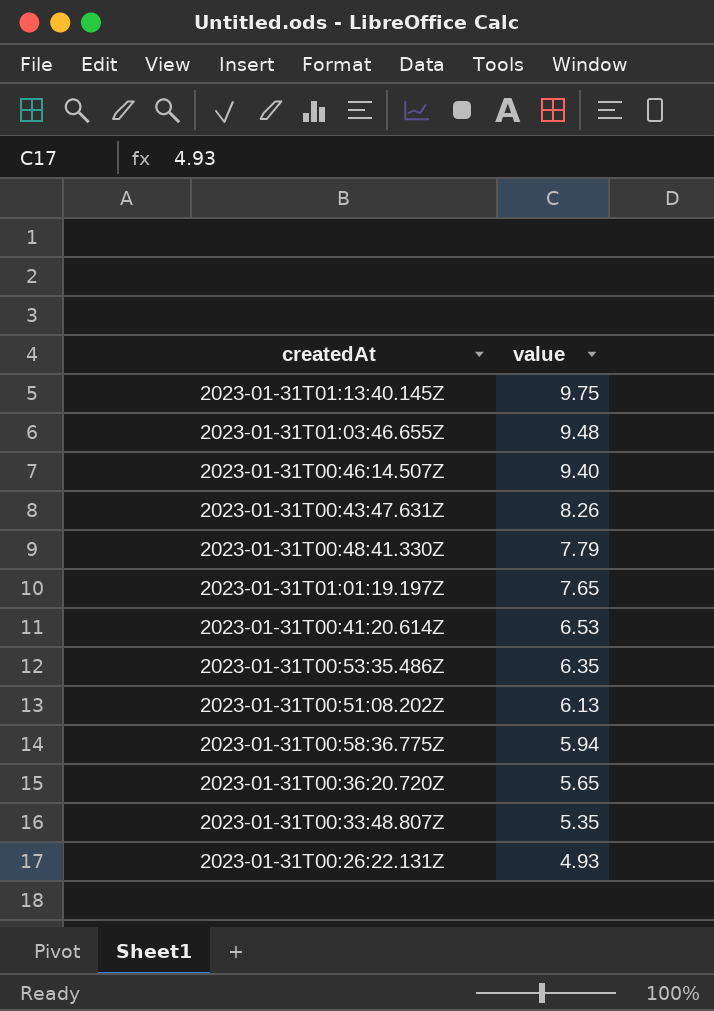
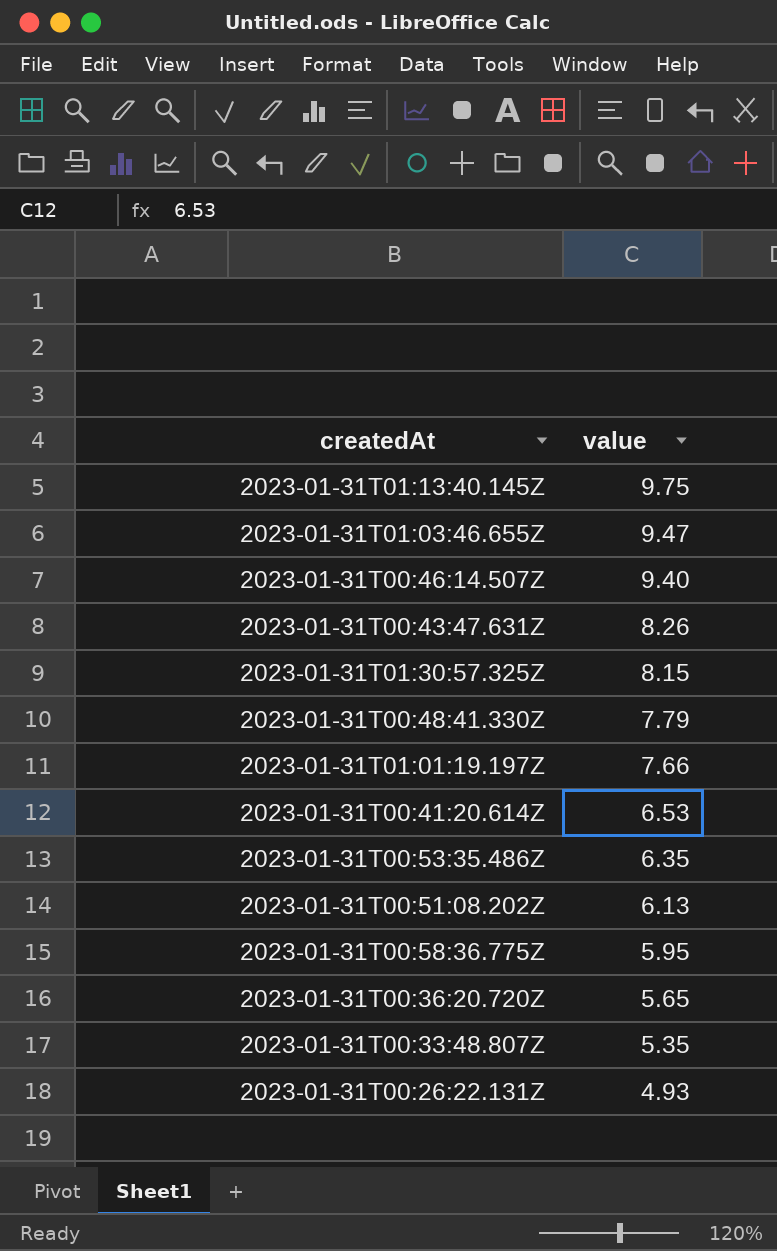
2023-01-31T01:03:46.655Z | value: 9.48 -> 9.47
row 2023-01-31T01:30:57.325Z: none -> 8.15
2023-01-31T01:01:19.197Z | value: 7.65 -> 7.66
2023-01-31T00:58:36.775Z | value: 5.94 -> 5.95

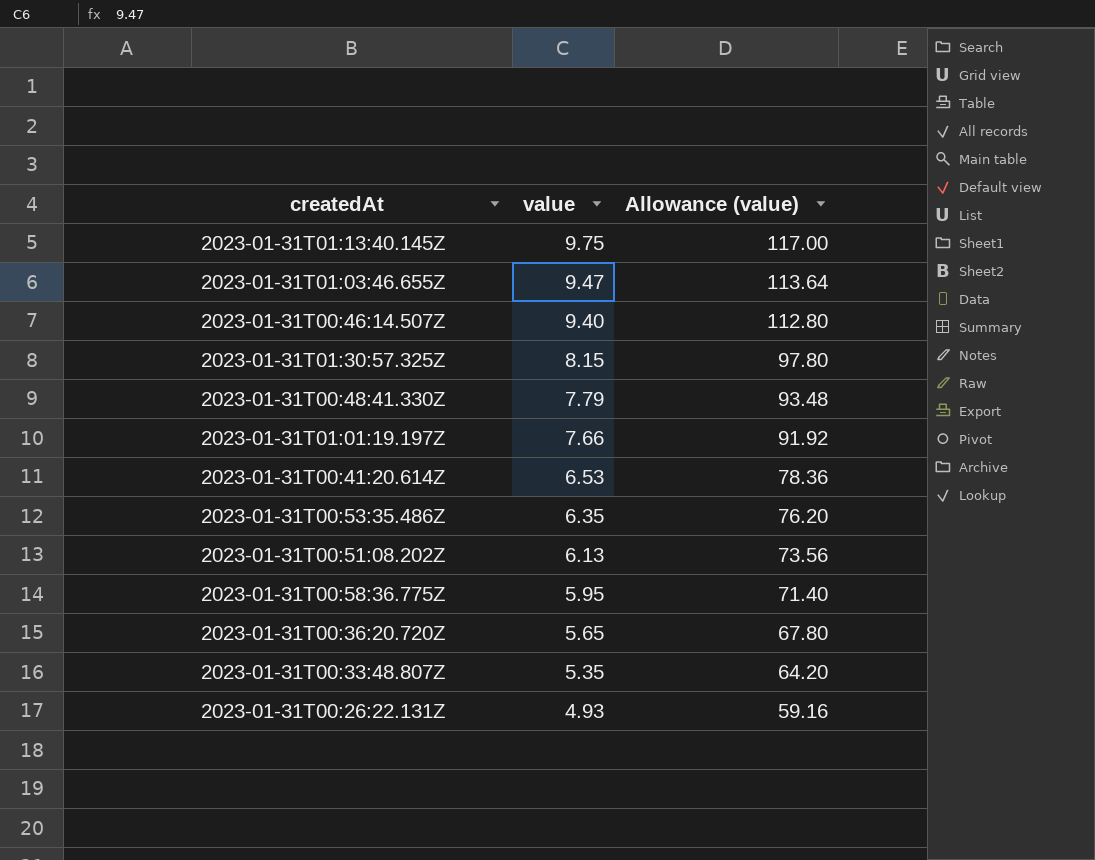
column Allowance (value) | formula: none -> [value] * 12
row 2023-01-31T00:43:47.631Z: 8.26 -> none

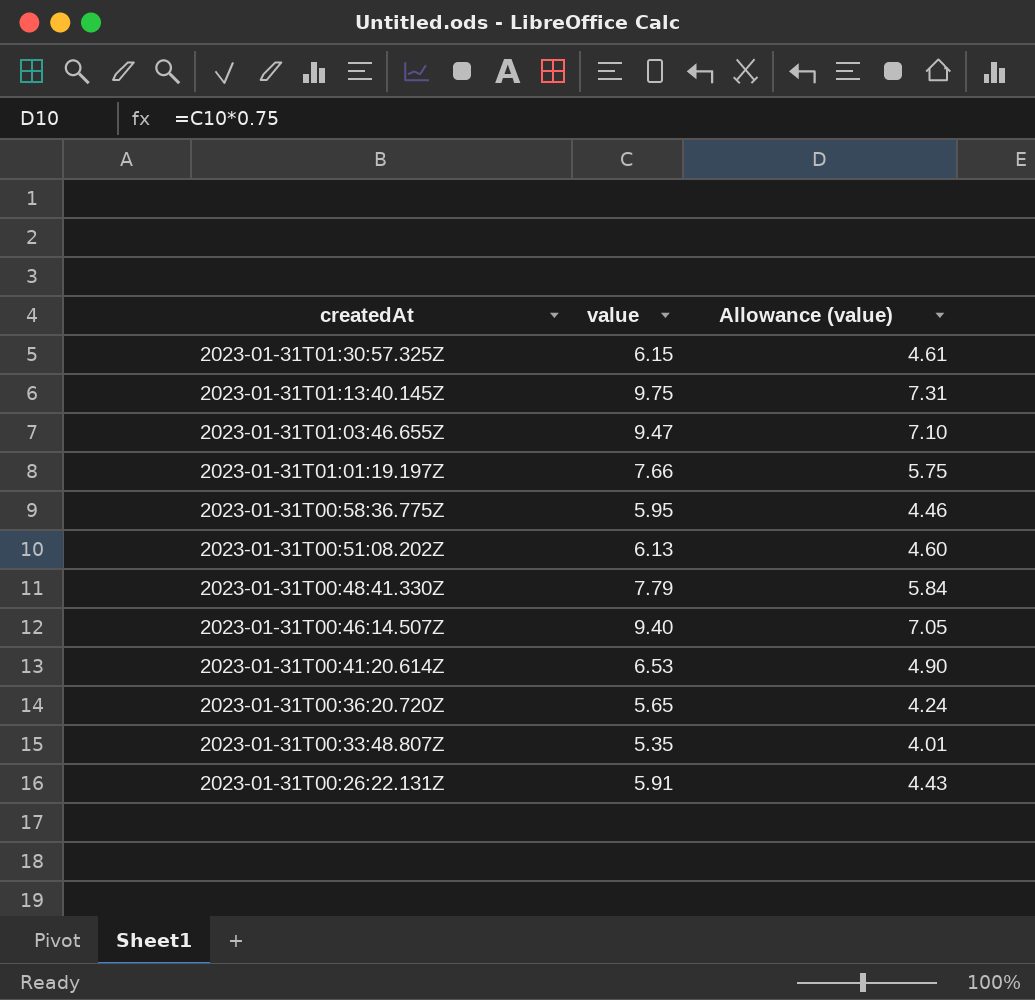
row order: value descending -> createdAt descending
column Allowance (value) | formula: [value] * 12 -> [value] * 0.75
row 2023-01-31T00:53:35.486Z: 6.35 | 76.20 -> none
2023-01-31T01:30:57.325Z | value: 8.15 -> 6.15
2023-01-31T00:26:22.131Z | value: 4.93 -> 5.91

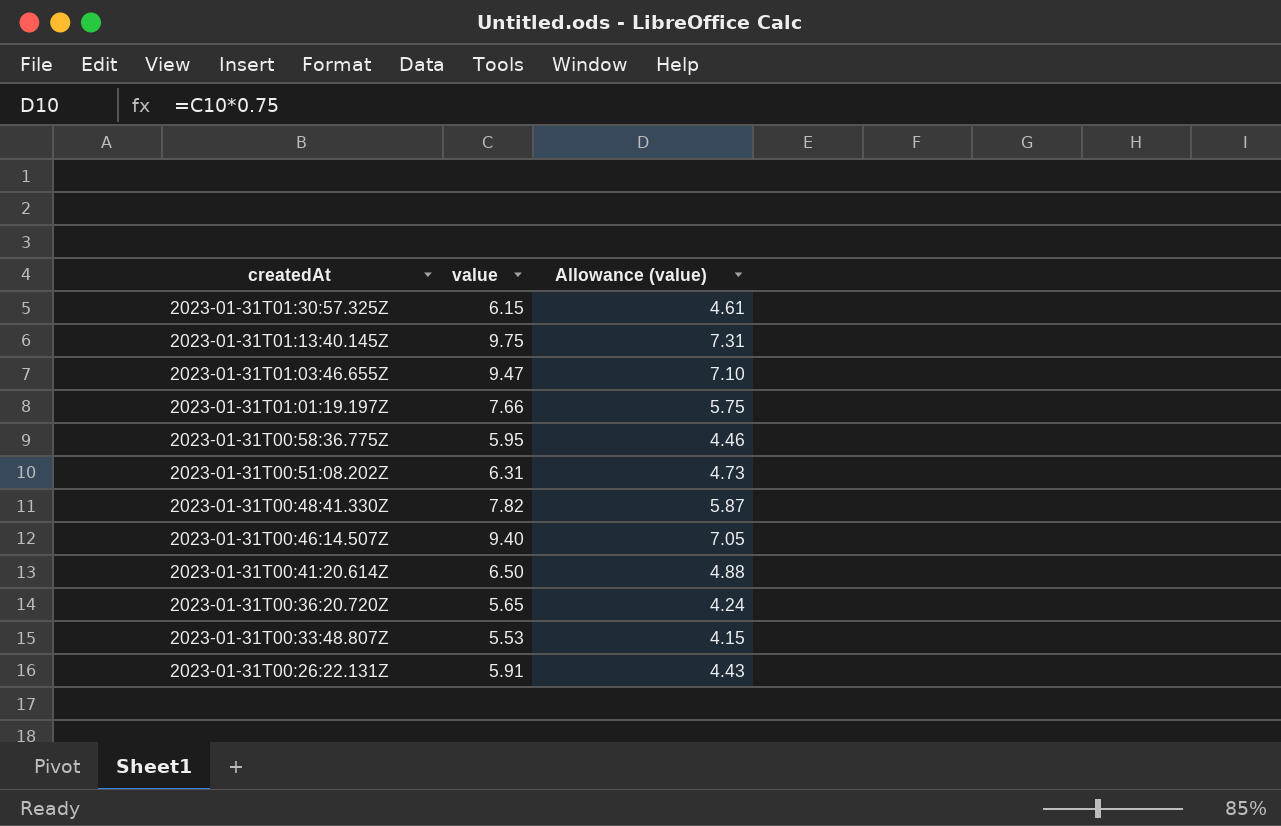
2023-01-31T00:51:08.202Z | value: 6.13 -> 6.31
2023-01-31T00:51:08.202Z | Allowance (value): 4.60 -> 4.73
2023-01-31T00:48:41.330Z | value: 7.79 -> 7.82
2023-01-31T00:48:41.330Z | Allowance (value): 5.84 -> 5.87
2023-01-31T00:41:20.614Z | value: 6.53 -> 6.50
2023-01-31T00:41:20.614Z | Allowance (value): 4.90 -> 4.88
2023-01-31T00:33:48.807Z | value: 5.35 -> 5.53
2023-01-31T00:33:48.807Z | Allowance (value): 4.01 -> 4.15

